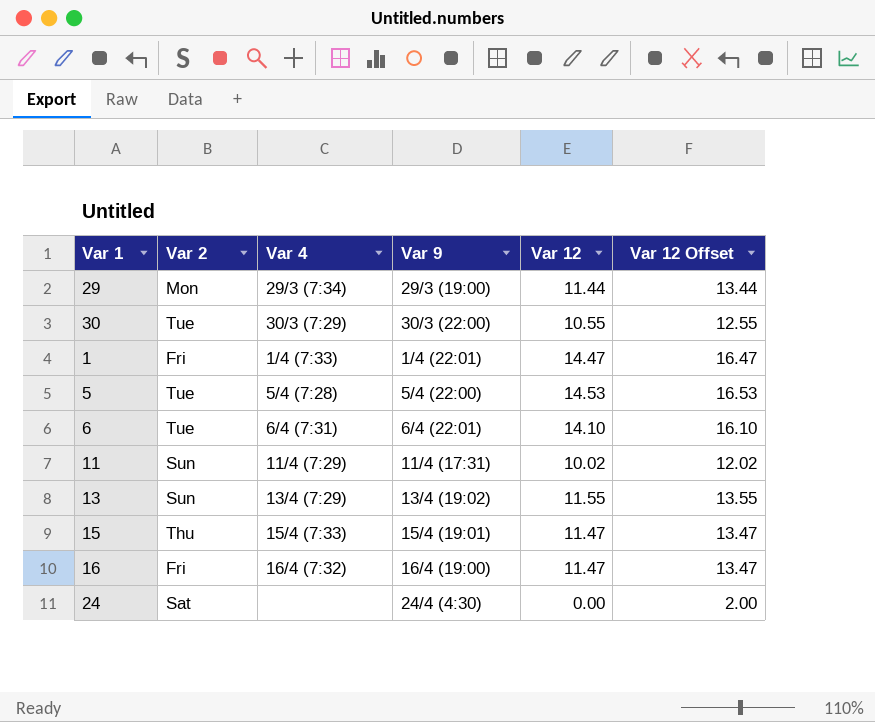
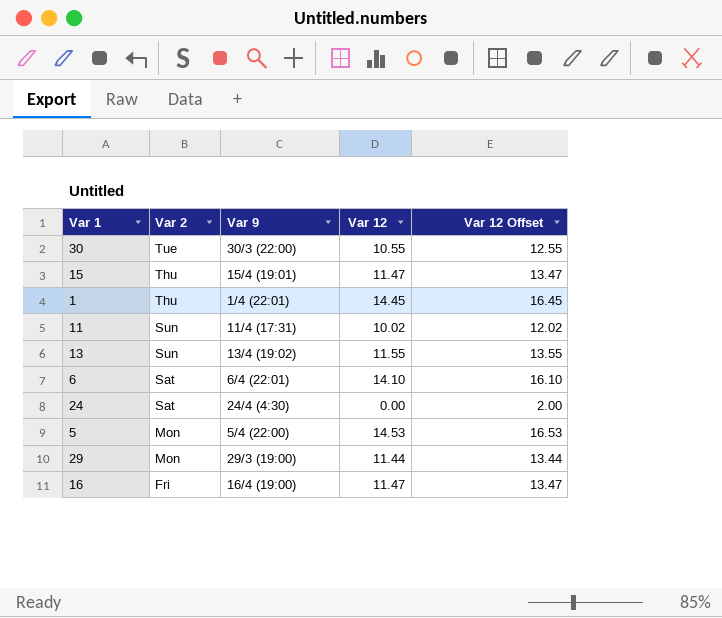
row order: none -> Var 2 descending
column Var 4 | position: 3 -> none
1 | Var 2: Fri -> Thu
1 | Var 12: 14.47 -> 14.45
1 | Var 12 Offset: 16.47 -> 16.45
6 | Var 2: Tue -> Sat
5 | Var 2: Tue -> Mon

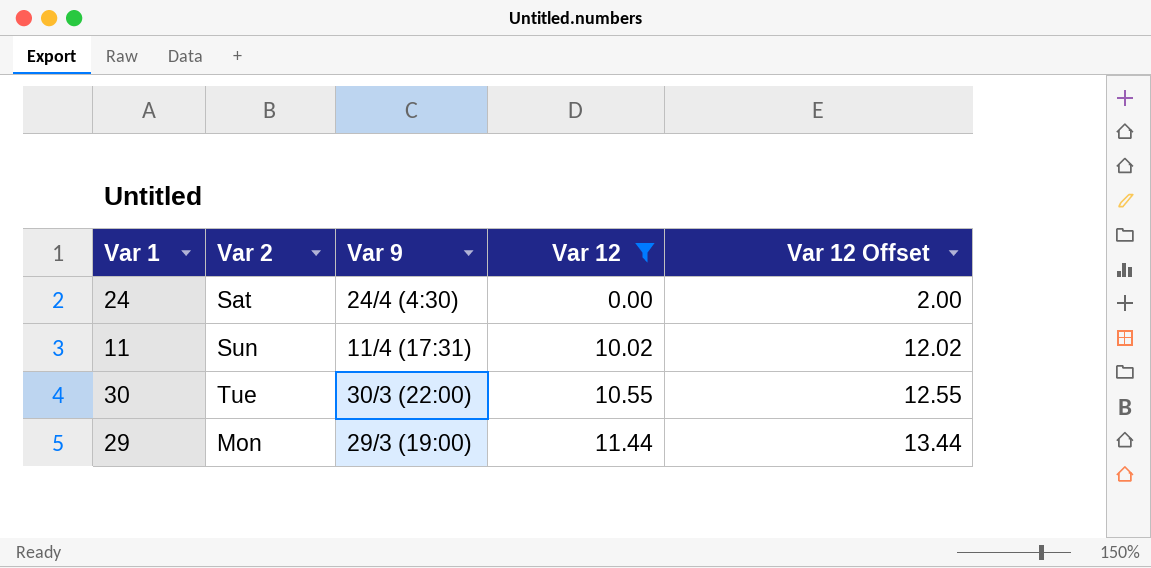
filter: none -> Var 12 <= 11.44
row order: Var 2 descending -> Var 12 ascending

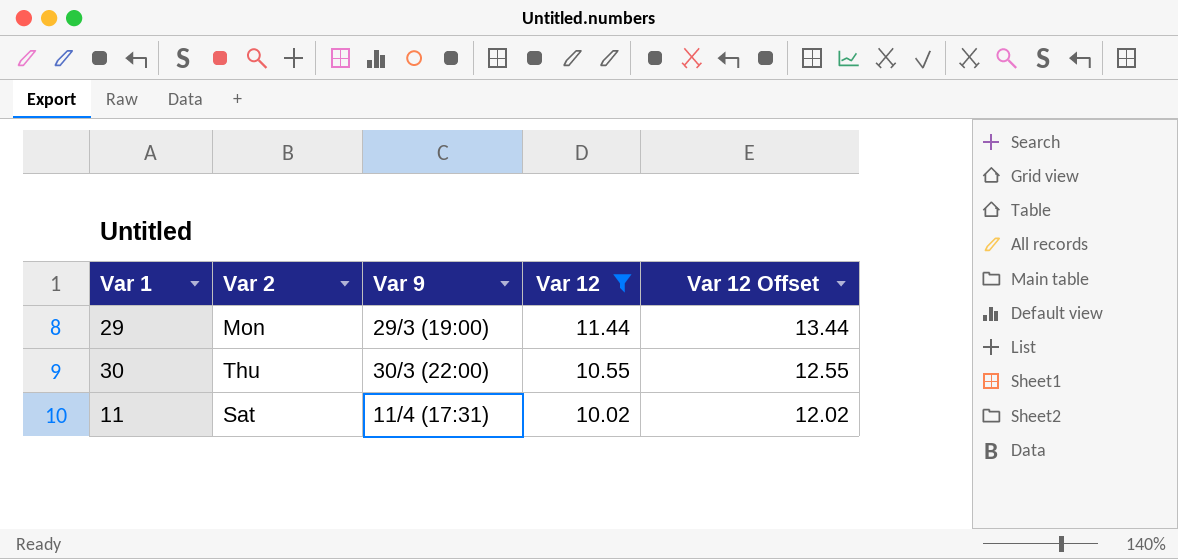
row order: Var 12 ascending -> Var 12 descending
row 24: Sat | 24/4 (4:30) | 0.00 | 2.00 -> none
30 | Var 2: Tue -> Thu
11 | Var 2: Sun -> Sat

